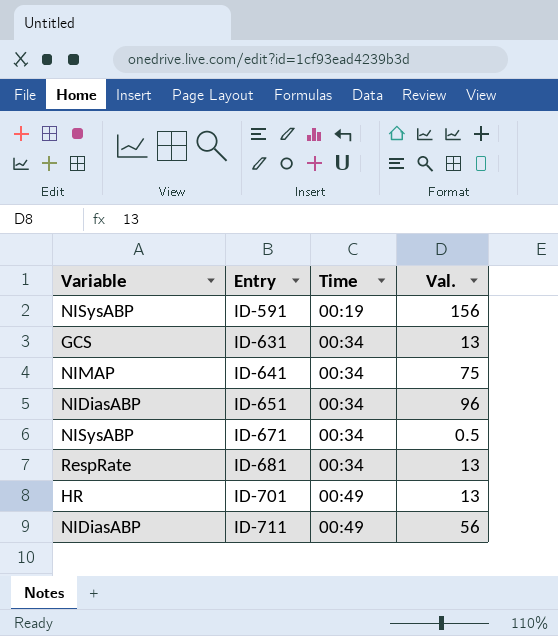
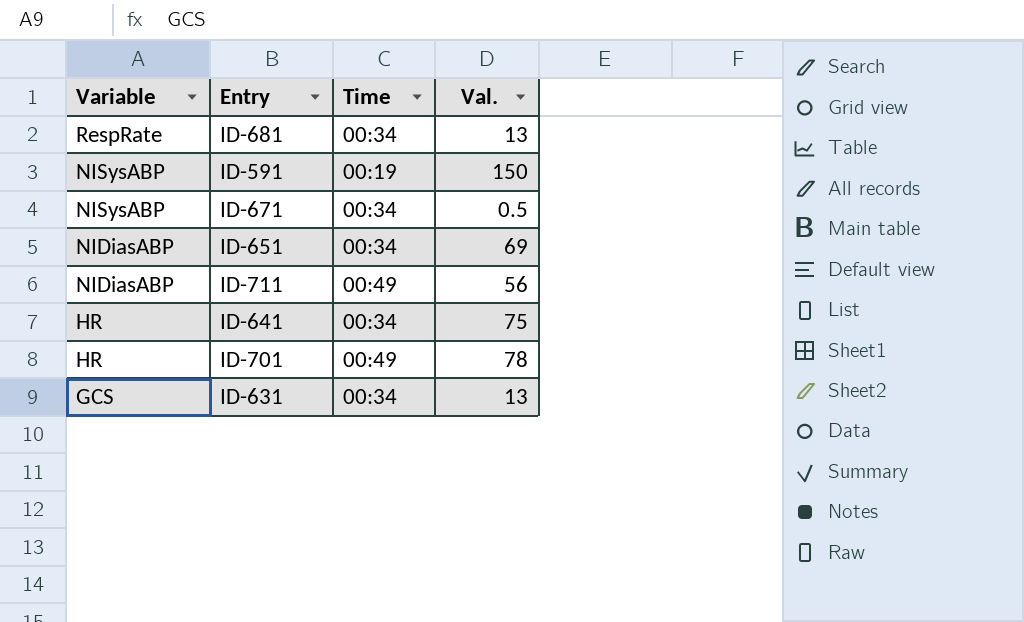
row order: Entry ascending -> Variable descending
ID-591 | Val.: 156 -> 150
ID-651 | Val.: 96 -> 69
ID-641 | Variable: NIMAP -> HR
ID-701 | Val.: 13 -> 78

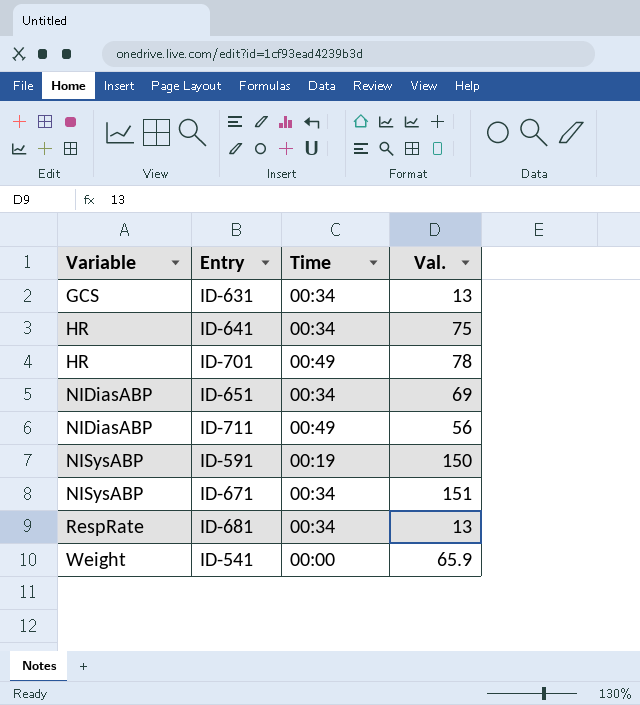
row order: Variable descending -> Variable ascending
ID-671 | Val.: 0.5 -> 151
row ID-541: none -> Weight | 00:00 | 65.9

